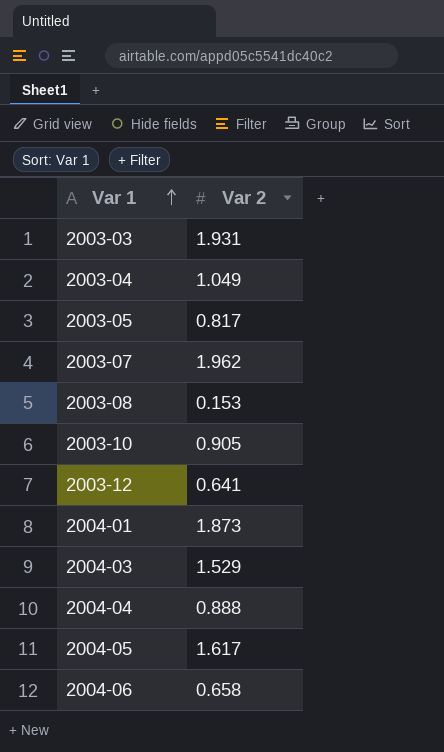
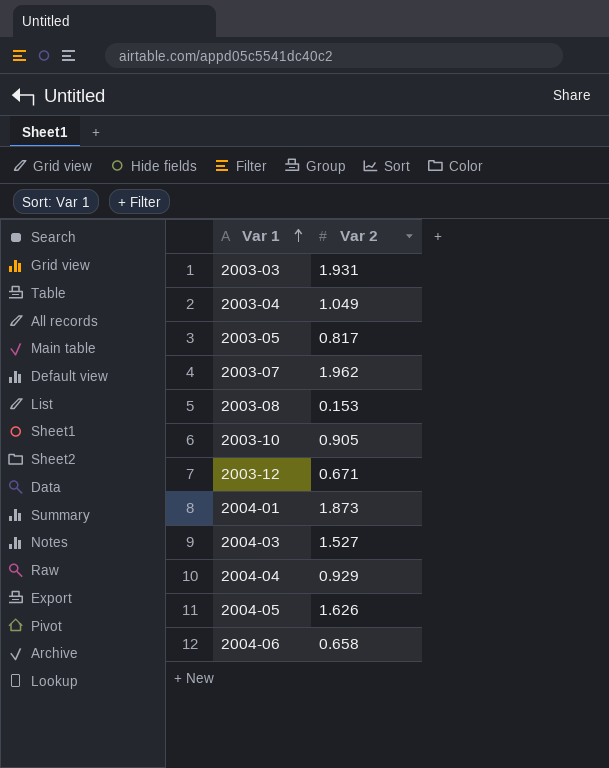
2003-12 | Var 2: 0.641 -> 0.671
2004-03 | Var 2: 1.529 -> 1.527
2004-04 | Var 2: 0.888 -> 0.929
2004-05 | Var 2: 1.617 -> 1.626

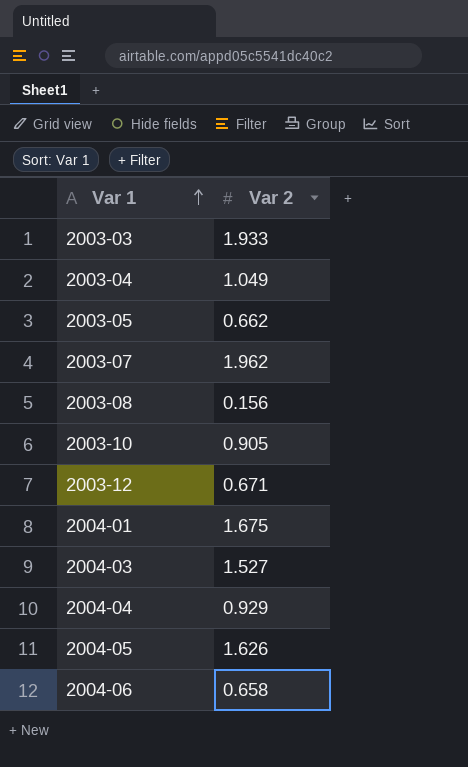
2003-03 | Var 2: 1.931 -> 1.933
2003-05 | Var 2: 0.817 -> 0.662
2003-08 | Var 2: 0.153 -> 0.156
2004-01 | Var 2: 1.873 -> 1.675

